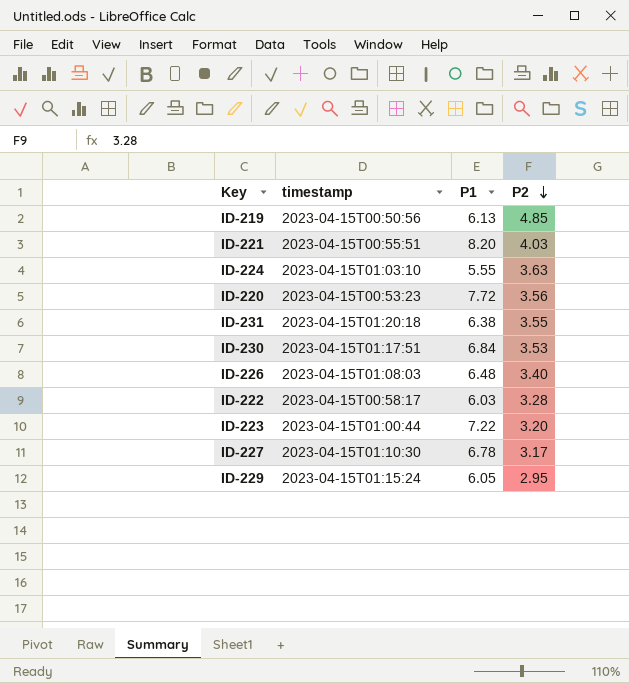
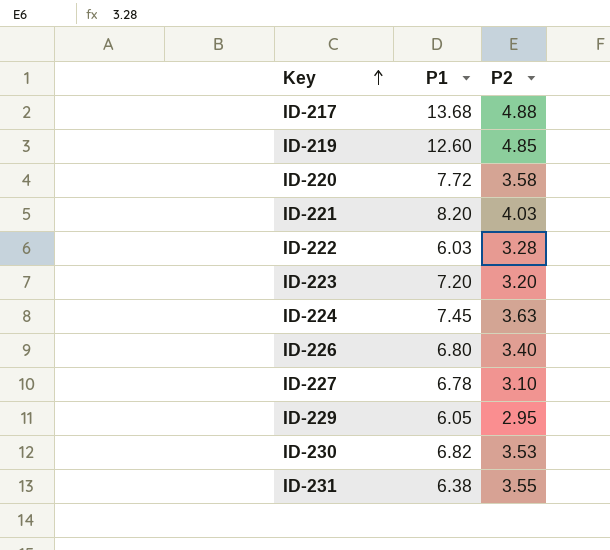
row order: P2 descending -> Key ascending
column timestamp | position: 2 -> none
row ID-217: none -> 13.68 | 4.88
ID-219 | P1: 6.13 -> 12.60
ID-220 | P2: 3.56 -> 3.58
ID-223 | P1: 7.22 -> 7.20
ID-224 | P1: 5.55 -> 7.45
ID-226 | P1: 6.48 -> 6.80
ID-227 | P2: 3.17 -> 3.10
ID-230 | P1: 6.84 -> 6.82

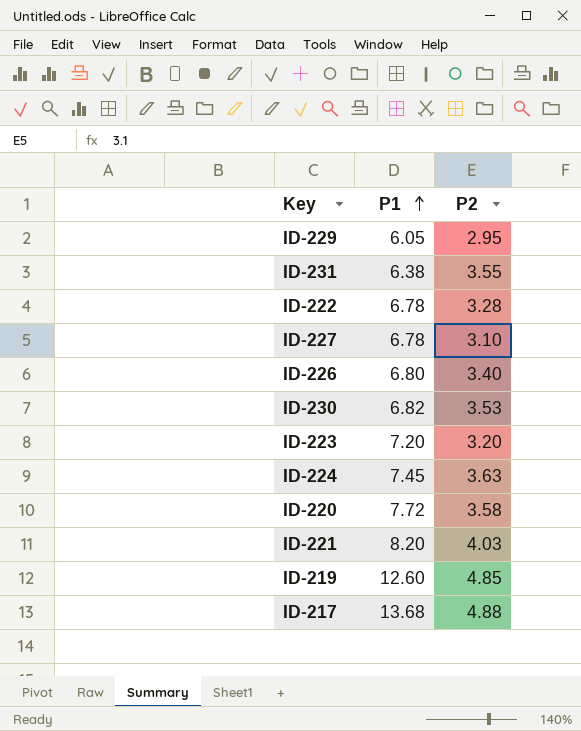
row order: Key ascending -> P1 ascending
ID-222 | P1: 6.03 -> 6.78

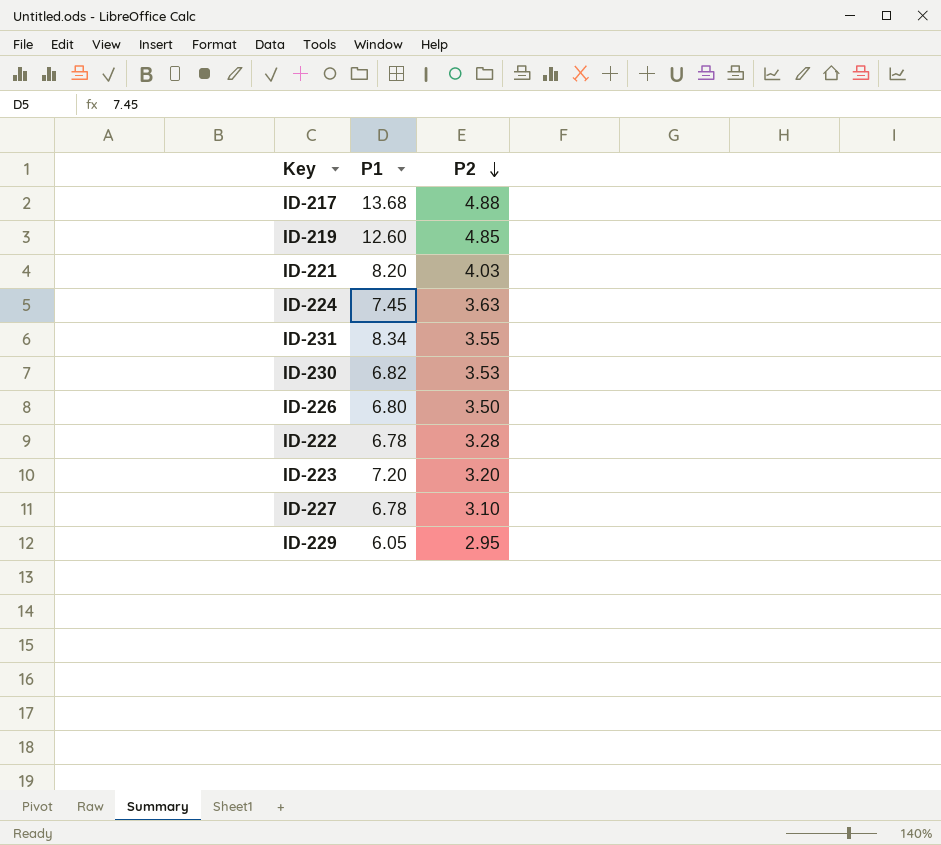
row order: P1 ascending -> P2 descending
row ID-220: 7.72 | 3.58 -> none
ID-231 | P1: 6.38 -> 8.34
ID-226 | P2: 3.40 -> 3.50

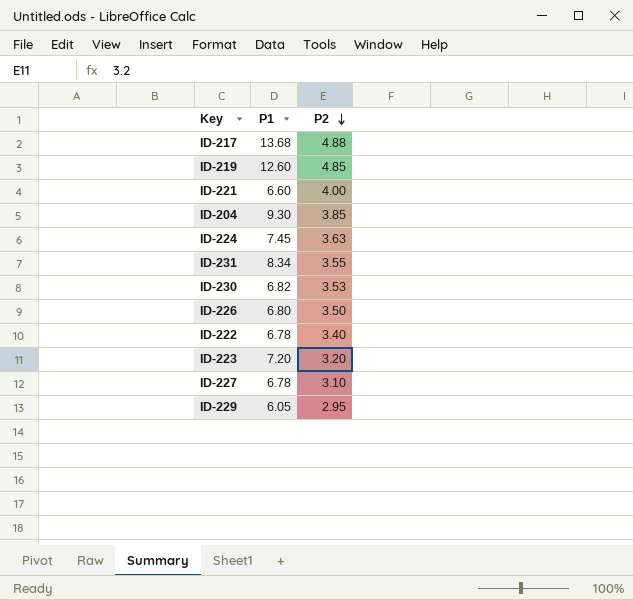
ID-221 | P1: 8.20 -> 6.60
ID-221 | P2: 4.03 -> 4.00
row ID-204: none -> 9.30 | 3.85
ID-222 | P2: 3.28 -> 3.40

